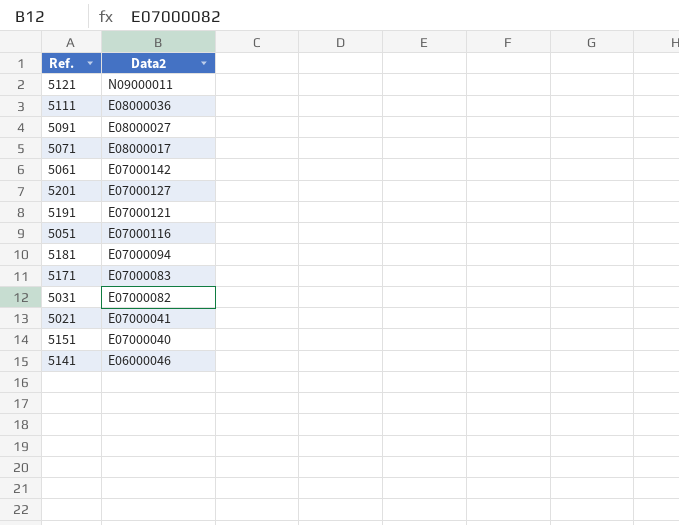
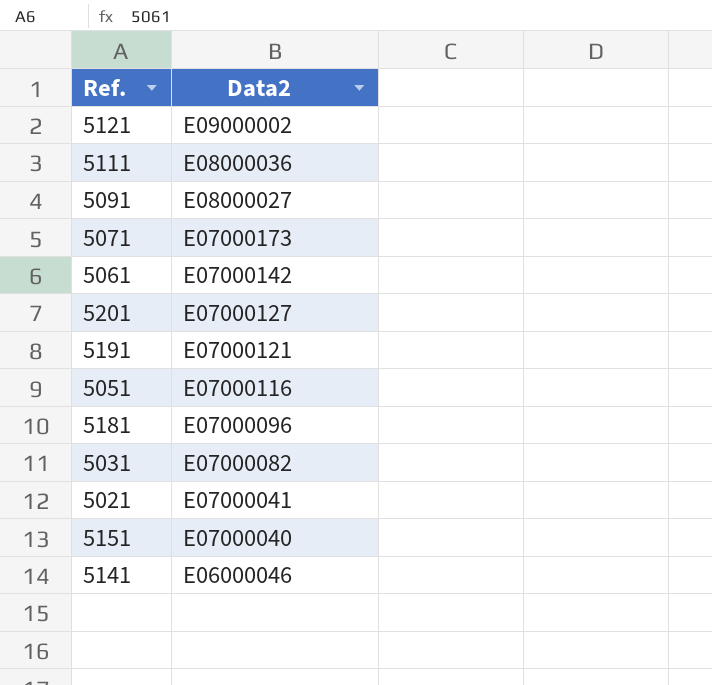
row 5171: E07000083 -> none
5121 | Data2: N09000011 -> E09000002
5071 | Data2: E08000017 -> E07000173
5181 | Data2: E07000094 -> E07000096

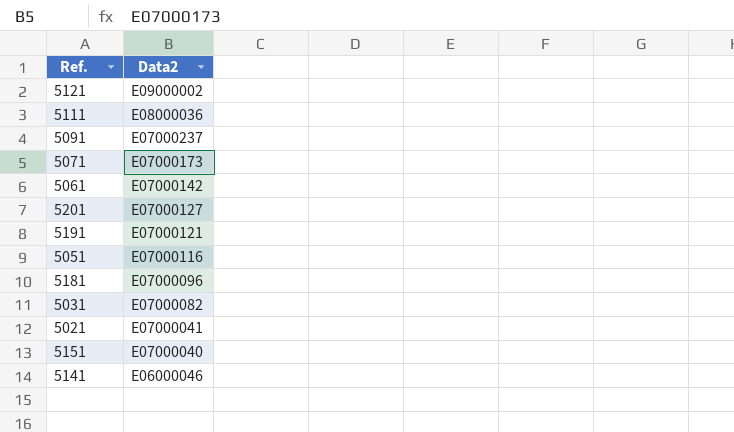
5091 | Data2: E08000027 -> E07000237

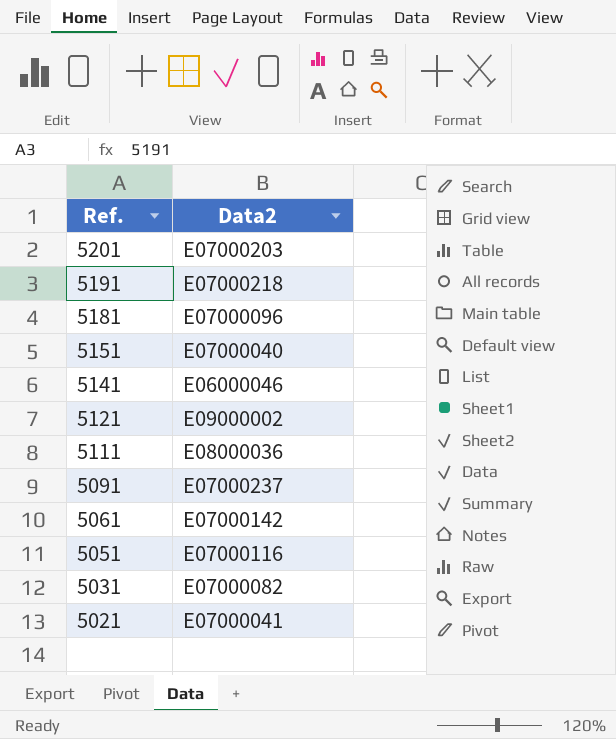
row order: Data2 descending -> Ref. descending
row 5071: E07000173 -> none
5201 | Data2: E07000127 -> E07000203
5191 | Data2: E07000121 -> E07000218

